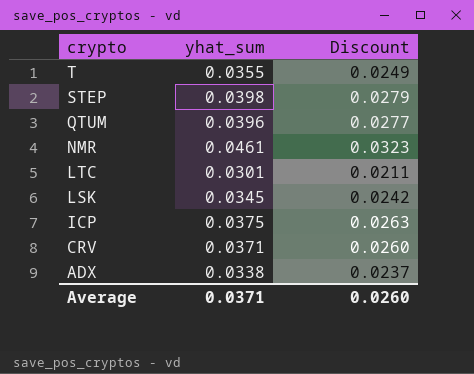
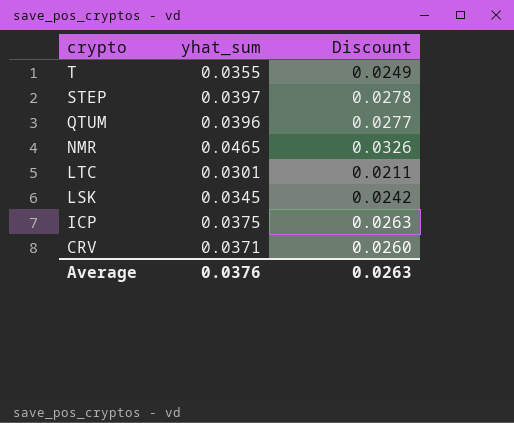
row ADX: 0.0338 | 0.0237 -> none
STEP | yhat_sum: 0.0398 -> 0.0397
STEP | Discount: 0.0279 -> 0.0278
NMR | yhat_sum: 0.0461 -> 0.0465
NMR | Discount: 0.0323 -> 0.0326
Average | yhat_sum: 0.0371 -> 0.0376
Average | Discount: 0.0260 -> 0.0263

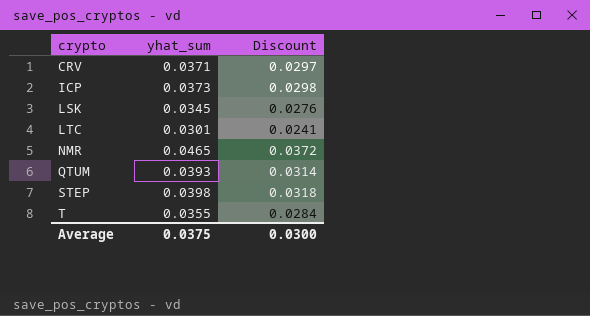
row order: crypto descending -> crypto ascending
column Discount | formula: [yhat_sum] * 0.7 -> [yhat_sum] * 0.8
ICP | yhat_sum: 0.0375 -> 0.0373
QTUM | yhat_sum: 0.0396 -> 0.0393
STEP | yhat_sum: 0.0397 -> 0.0398
Average | yhat_sum: 0.0376 -> 0.0375
Average | Discount: 0.0263 -> 0.0300

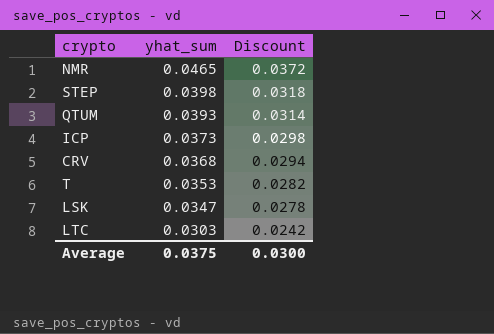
row order: crypto ascending -> yhat_sum descending
CRV | yhat_sum: 0.0371 -> 0.0368
CRV | Discount: 0.0297 -> 0.0294
T | yhat_sum: 0.0355 -> 0.0353
T | Discount: 0.0284 -> 0.0282
LSK | yhat_sum: 0.0345 -> 0.0347
LSK | Discount: 0.0276 -> 0.0278
LTC | yhat_sum: 0.0301 -> 0.0303
LTC | Discount: 0.0241 -> 0.0242

